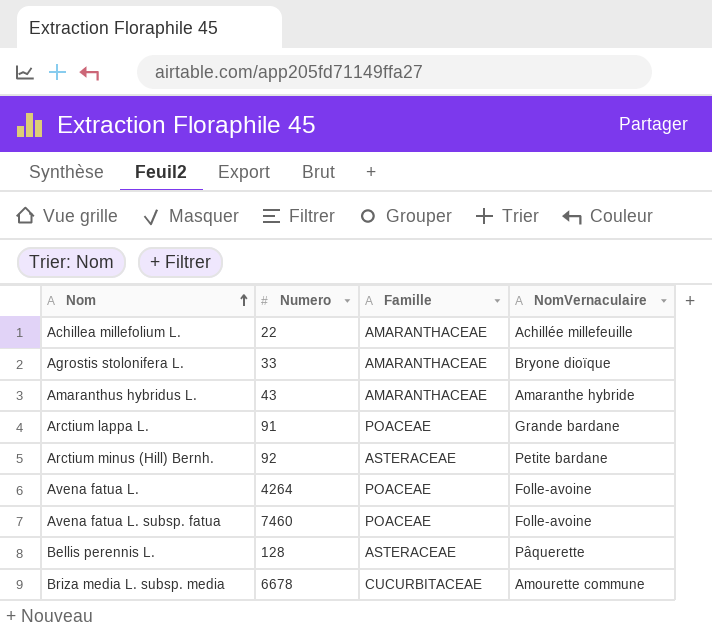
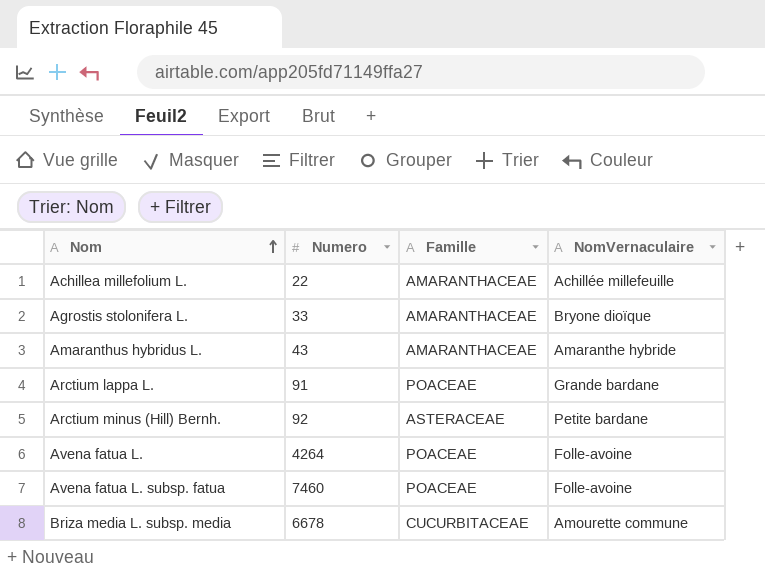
row Bellis perennis L.: 128 | ASTERACEAE | Pâquerette -> none

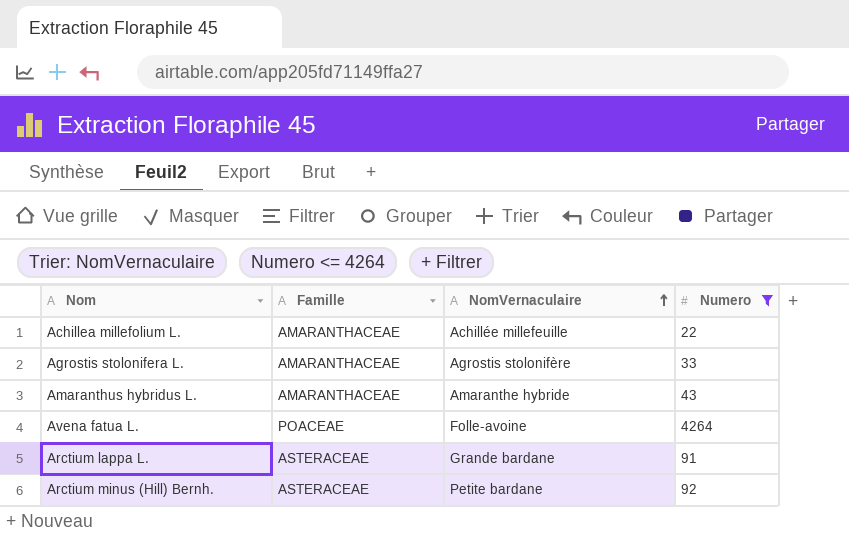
filter: none -> Numero <= 4264
row order: Nom ascending -> NomVernaculaire ascending
column Numero | position: 2 -> 4
Agrostis stolonifera L. | NomVernaculaire: Bryone dioïque -> Agrostis stolonifère
Arctium lappa L. | Famille: POACEAE -> ASTERACEAE

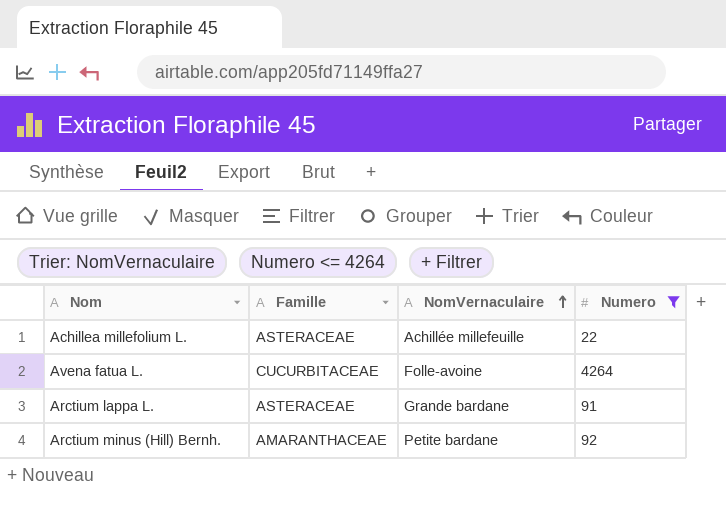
row Agrostis stolonifera L.: AMARANTHACEAE | Agrostis stolonifère | 33 -> none
row Amaranthus hybridus L.: AMARANTHACEAE | Amaranthe hybride | 43 -> none
Achillea millefolium L. | Famille: AMARANTHACEAE -> ASTERACEAE
Avena fatua L. | Famille: POACEAE -> CUCURBITACEAE
Arctium minus (Hill) Bernh. | Famille: ASTERACEAE -> AMARANTHACEAE

